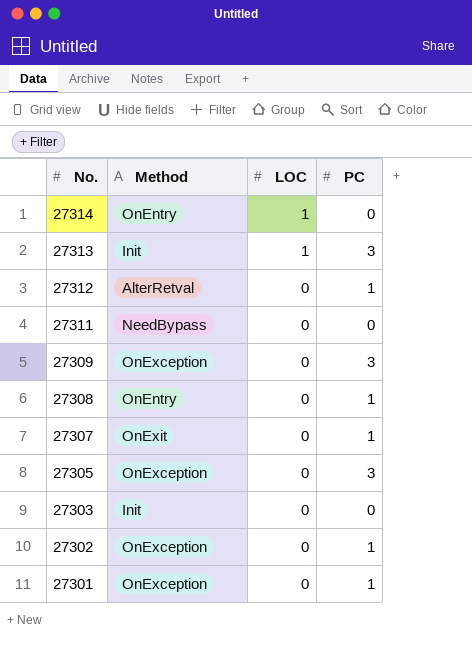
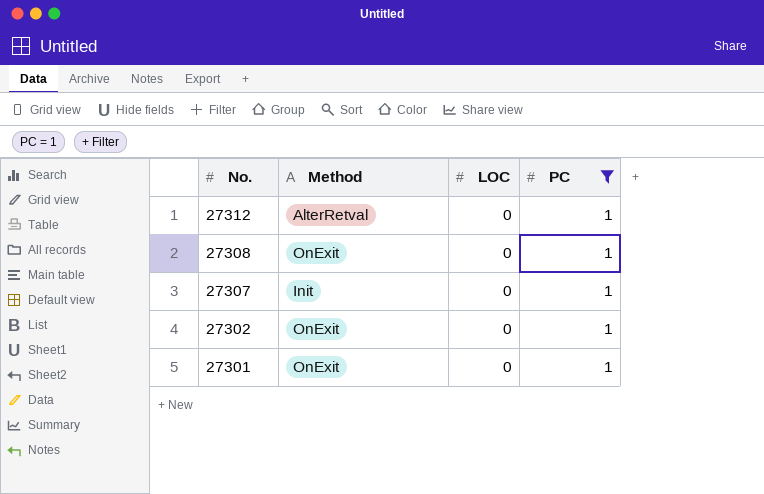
filter: none -> PC = 1
27308 | Method: OnEntry -> OnExit
27307 | Method: OnExit -> Init
27302 | Method: OnException -> OnExit
27301 | Method: OnException -> OnExit

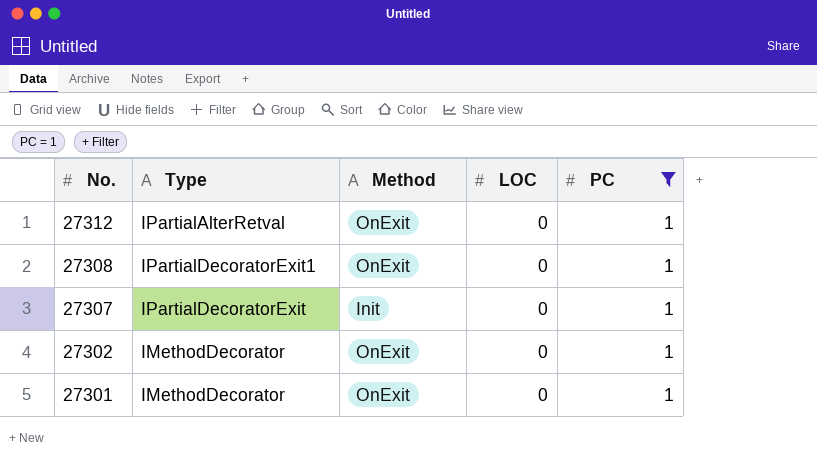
column Type | position: none -> 2
27312 | Method: AlterRetval -> OnExit

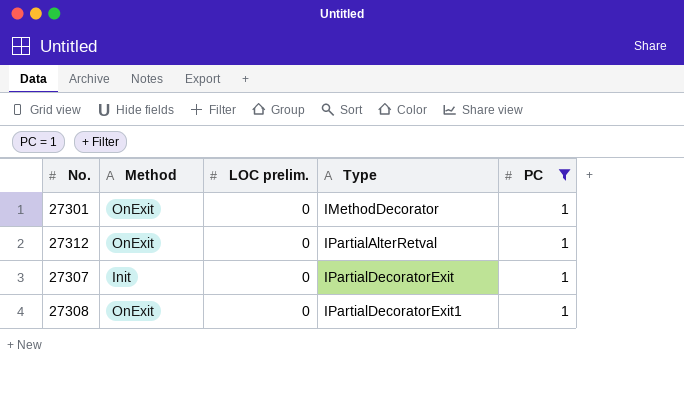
row order: No. descending -> Type ascending
column name: LOC -> LOC prelim.
column Type | position: 2 -> 4
row 27302: IMethodDecorator | OnExit | 0 | 1 -> none

